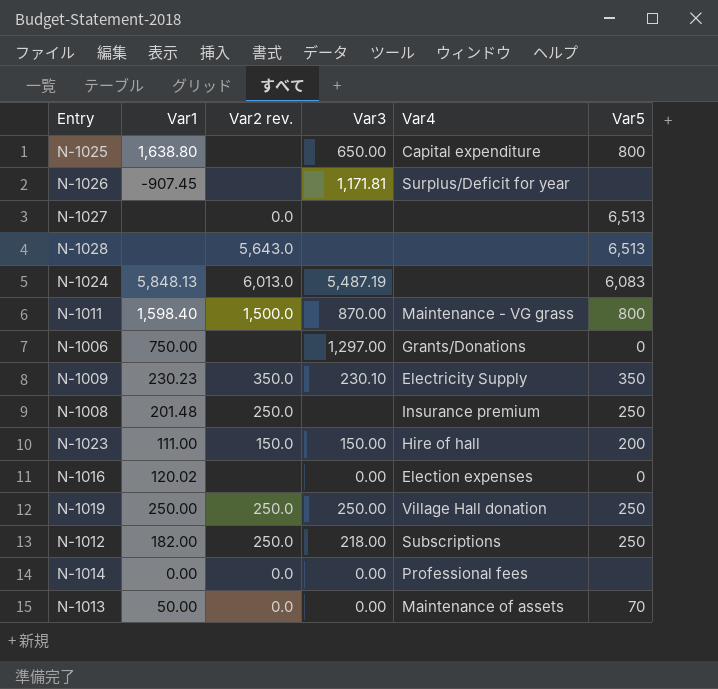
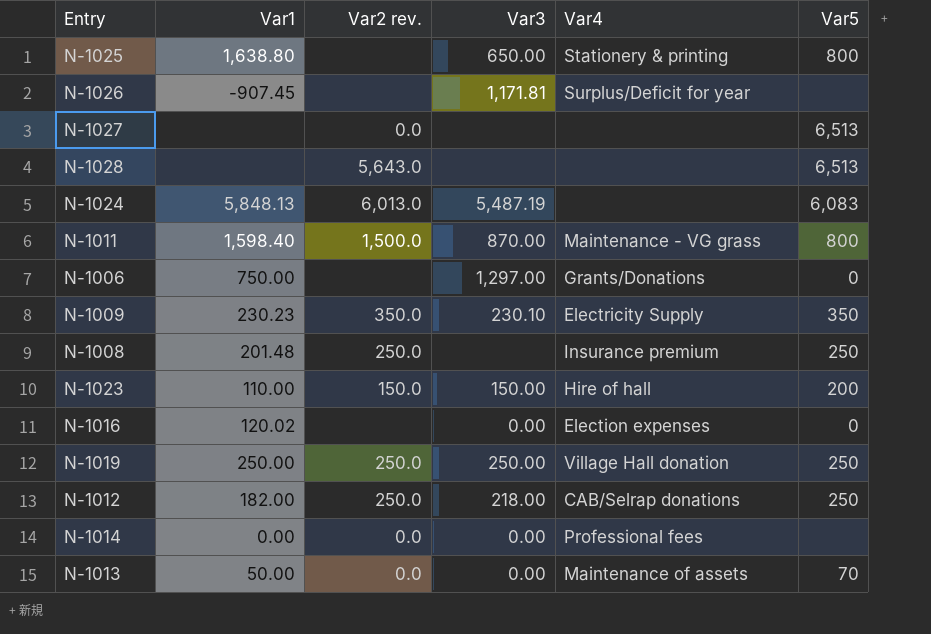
N-1025 | Var4: Capital expenditure -> Stationery & printing
N-1023 | Var1: 111.00 -> 110.00
N-1012 | Var4: Subscriptions -> CAB/Selrap donations

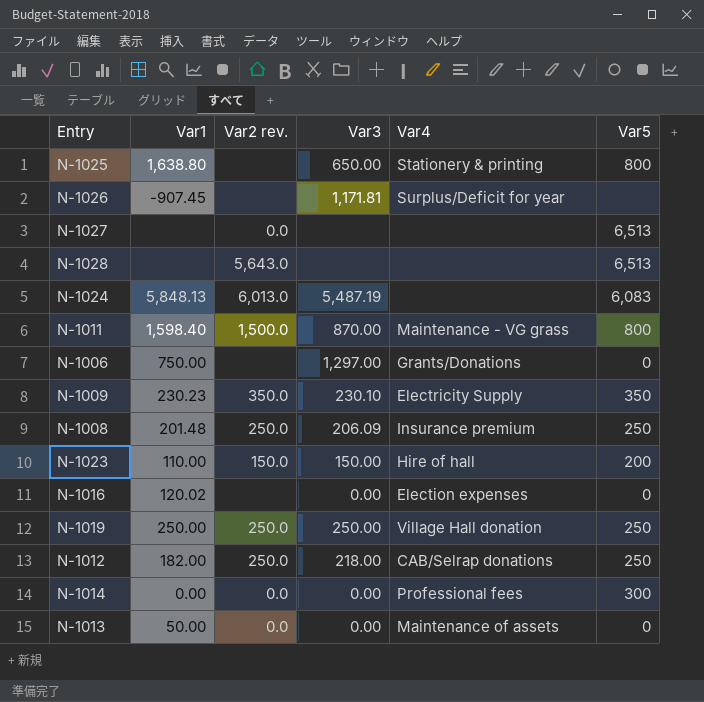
N-1008 | Var3: none -> 206.09
N-1014 | Var5: none -> 300
N-1013 | Var5: 70 -> 0

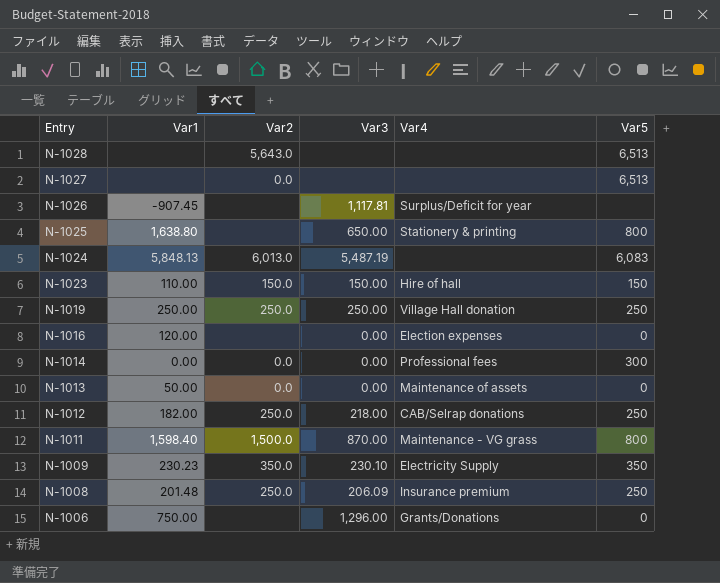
row order: none -> Entry descending
column name: Var2 rev. -> Var2
N-1026 | Var3: 1,171.81 -> 1,117.81
N-1023 | Var5: 200 -> 150
N-1016 | Var1: 120.02 -> 120.00
N-1006 | Var3: 1,297.00 -> 1,296.00

